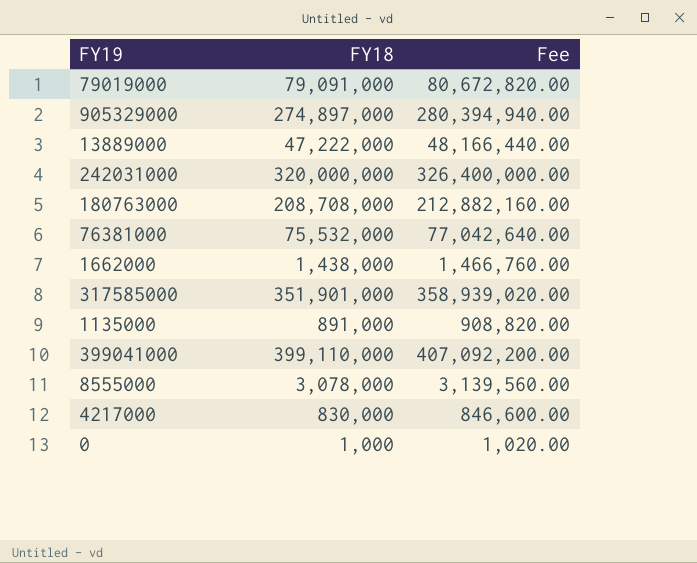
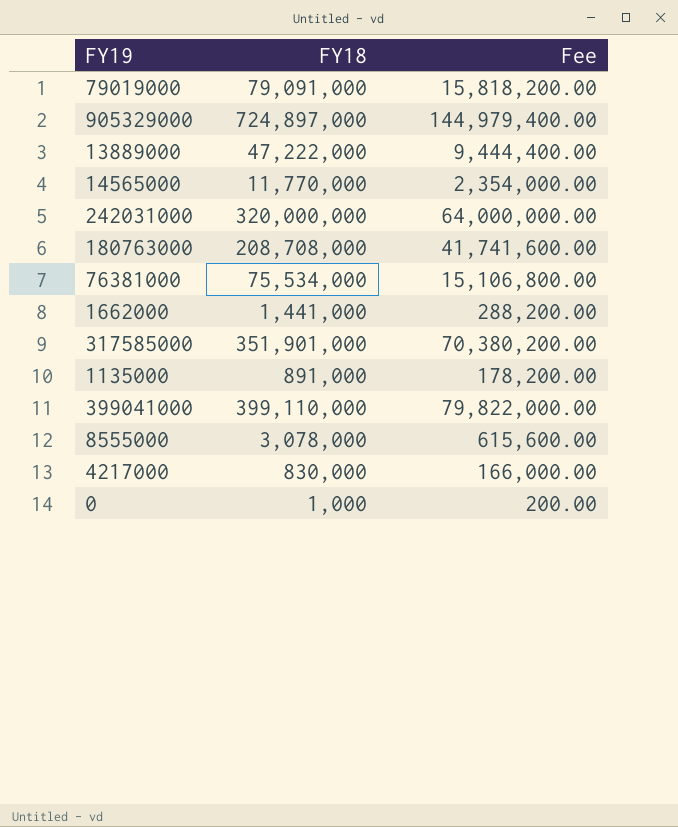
column Fee | formula: [FY18] * 1.02 -> [FY18] * 0.2
905329000 | FY18: 274,897,000 -> 724,897,000
row 14565000: none -> 11,770,000 | 2,354,000.00
76381000 | FY18: 75,532,000 -> 75,534,000
1662000 | FY18: 1,438,000 -> 1,441,000

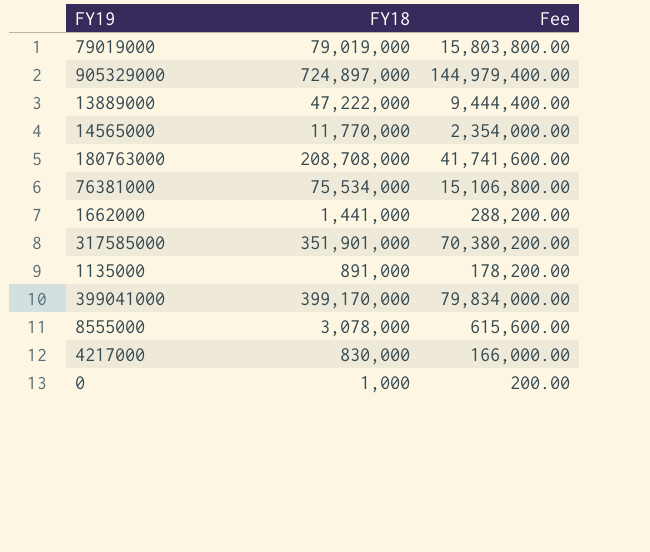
row 242031000: 320,000,000 | 64,000,000.00 -> none
79019000 | FY18: 79,091,000 -> 79,019,000
79019000 | Fee: 15,818,200.00 -> 15,803,800.00
399041000 | FY18: 399,110,000 -> 399,170,000
399041000 | Fee: 79,822,000.00 -> 79,834,000.00

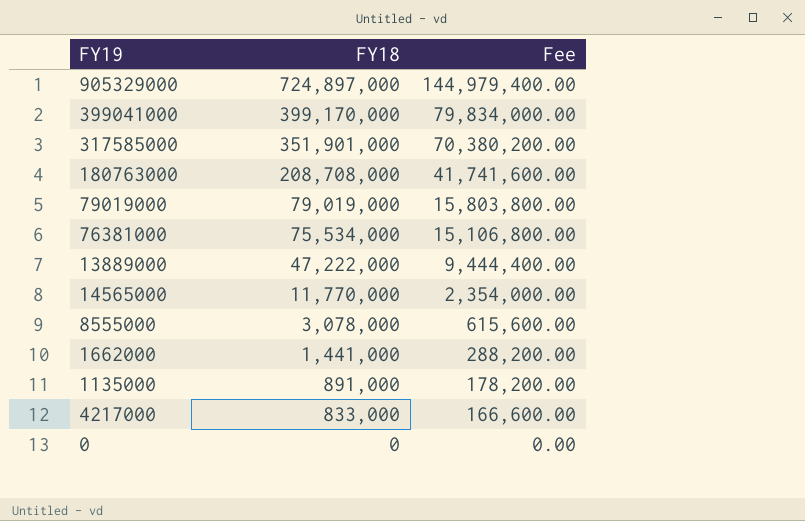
row order: none -> FY18 descending
4217000 | FY18: 830,000 -> 833,000
4217000 | Fee: 166,000.00 -> 166,600.00
0 | FY18: 1,000 -> 0
0 | Fee: 200.00 -> 0.00

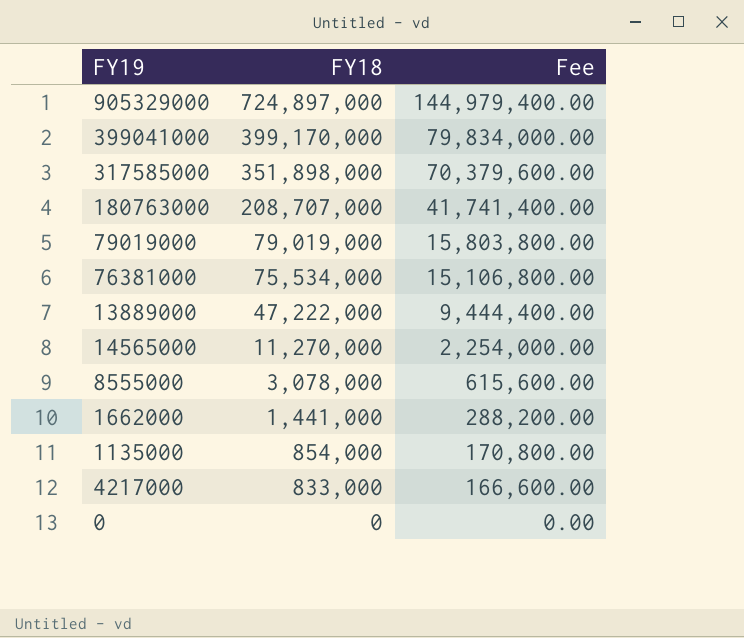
317585000 | FY18: 351,901,000 -> 351,898,000
317585000 | Fee: 70,380,200.00 -> 70,379,600.00
180763000 | FY18: 208,708,000 -> 208,707,000
180763000 | Fee: 41,741,600.00 -> 41,741,400.00
14565000 | FY18: 11,770,000 -> 11,270,000
14565000 | Fee: 2,354,000.00 -> 2,254,000.00
1135000 | FY18: 891,000 -> 854,000
1135000 | Fee: 178,200.00 -> 170,800.00

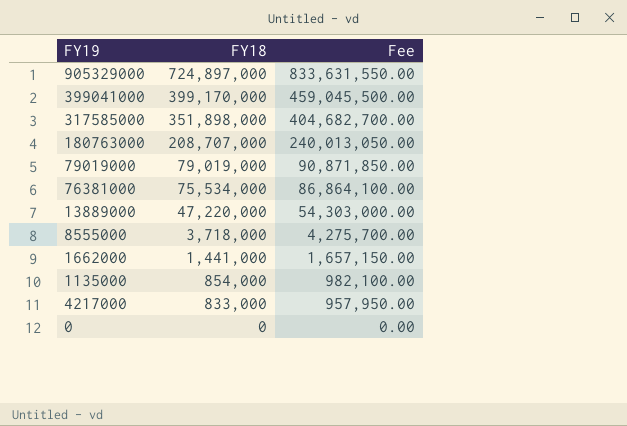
column Fee | formula: [FY18] * 0.2 -> [FY18] * 1.15
row 14565000: 11,270,000 | 2,254,000.00 -> none
13889000 | FY18: 47,222,000 -> 47,220,000
8555000 | FY18: 3,078,000 -> 3,718,000

